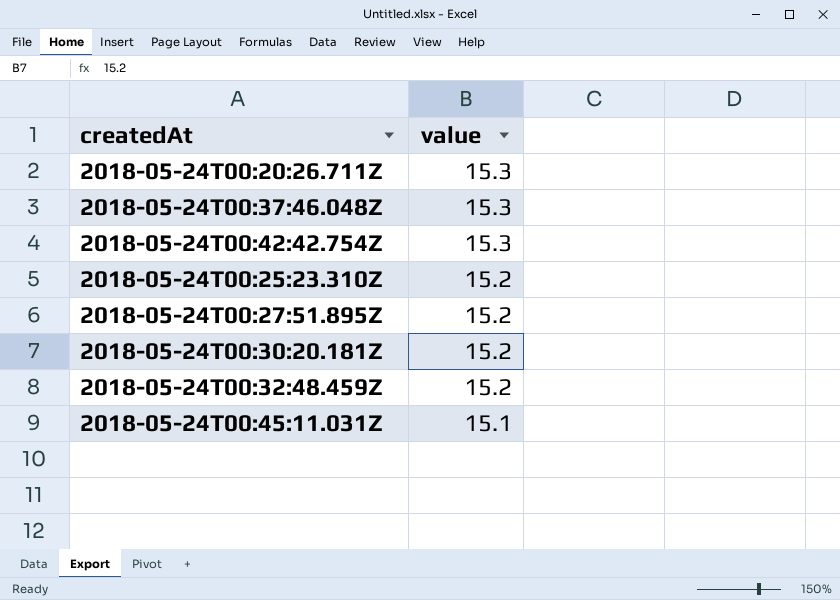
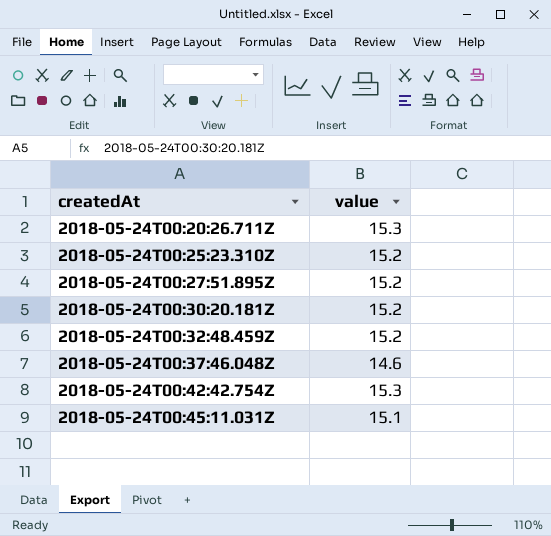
row order: value descending -> createdAt ascending
2018-05-24T00:37:46.048Z | value: 15.3 -> 14.6

